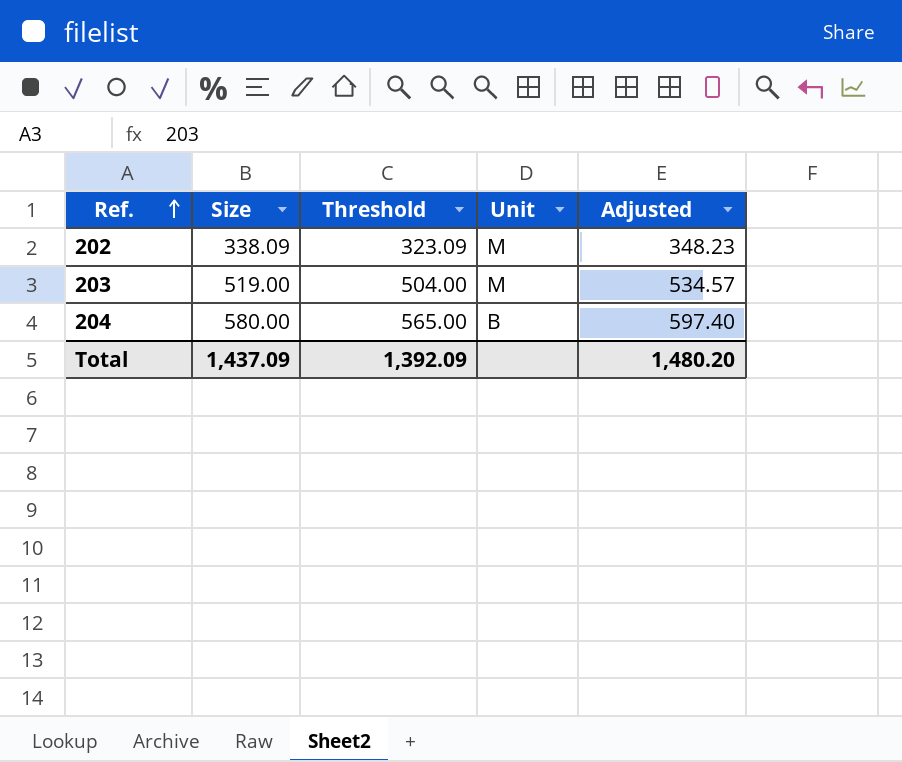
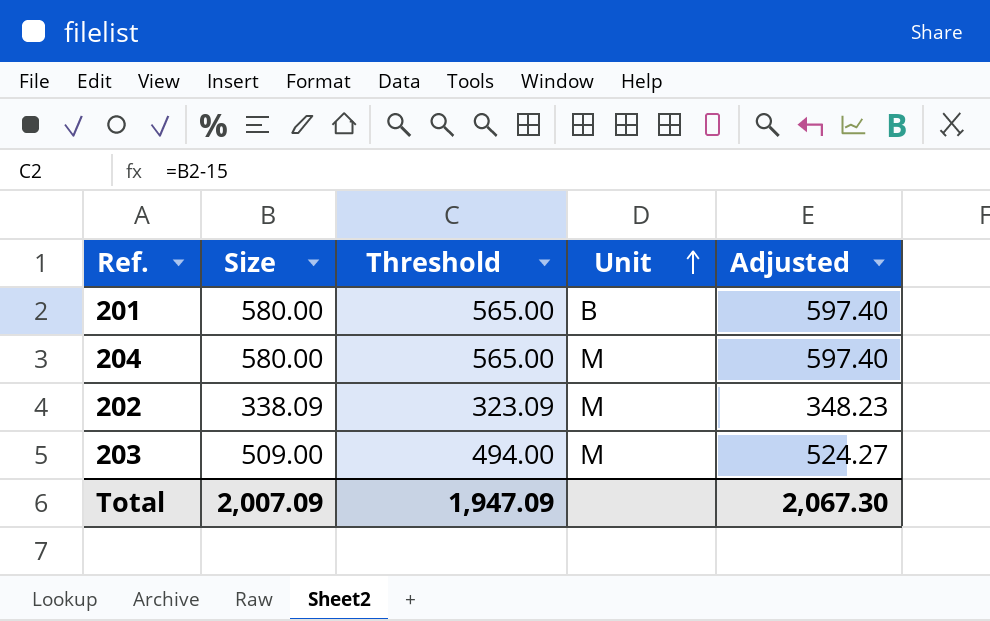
row order: Ref. ascending -> Unit ascending
row 201: none -> 580.00 | 565.00 | B | 597.40
204 | Unit: B -> M
203 | Size: 519.00 -> 509.00
203 | Threshold: 504.00 -> 494.00
203 | Adjusted: 534.57 -> 524.27
Total | Size: 1,437.09 -> 2,007.09
Total | Threshold: 1,392.09 -> 1,947.09
Total | Adjusted: 1,480.20 -> 2,067.30

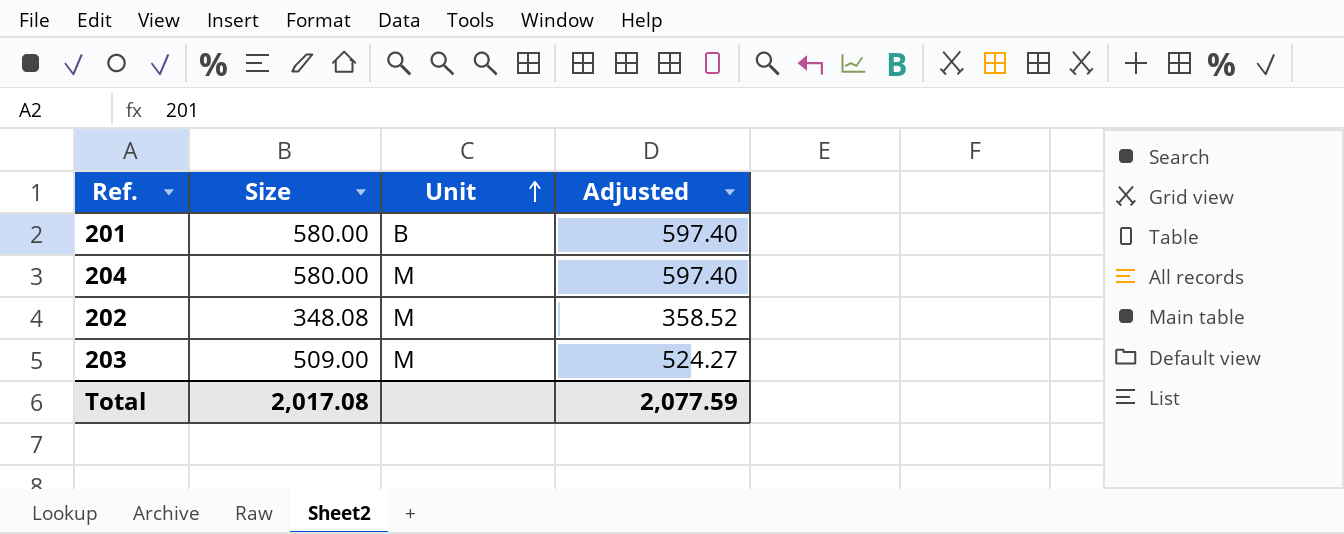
column Threshold | formula: [Size] - 15 -> none
202 | Size: 338.09 -> 348.08
202 | Adjusted: 348.23 -> 358.52
Total | Size: 2,007.09 -> 2,017.08
Total | Adjusted: 2,067.30 -> 2,077.59

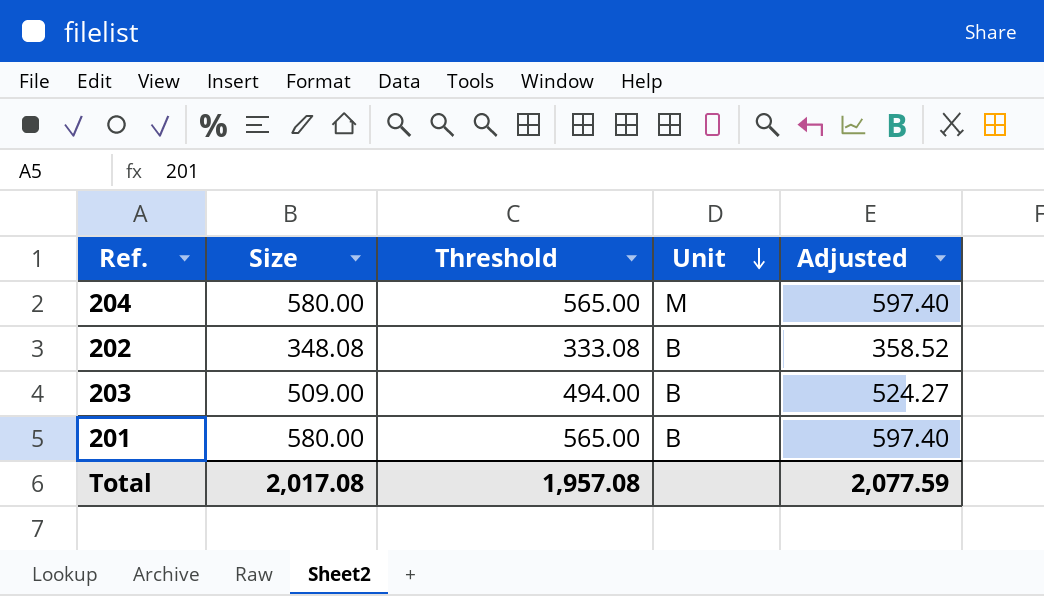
row order: Unit ascending -> Unit descending
column Threshold | formula: none -> [Size] - 15
202 | Unit: M -> B
203 | Unit: M -> B

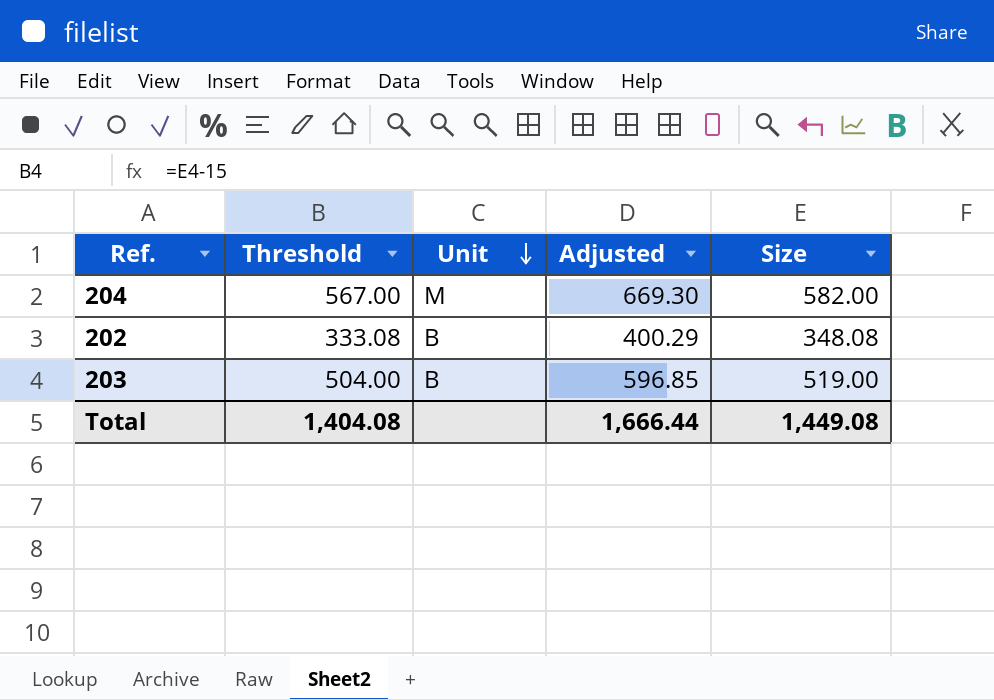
column Adjusted | formula: [Size] * 1.03 -> [Size] * 1.15
column Size | position: 2 -> 5
row 201: 580.00 | 565.00 | B | 597.40 -> none
204 | Threshold: 565.00 -> 567.00
204 | Size: 580.00 -> 582.00
203 | Threshold: 494.00 -> 504.00
203 | Size: 509.00 -> 519.00
Total | Threshold: 1,957.08 -> 1,404.08
Total | Adjusted: 2,077.59 -> 1,666.44
Total | Size: 2,017.08 -> 1,449.08

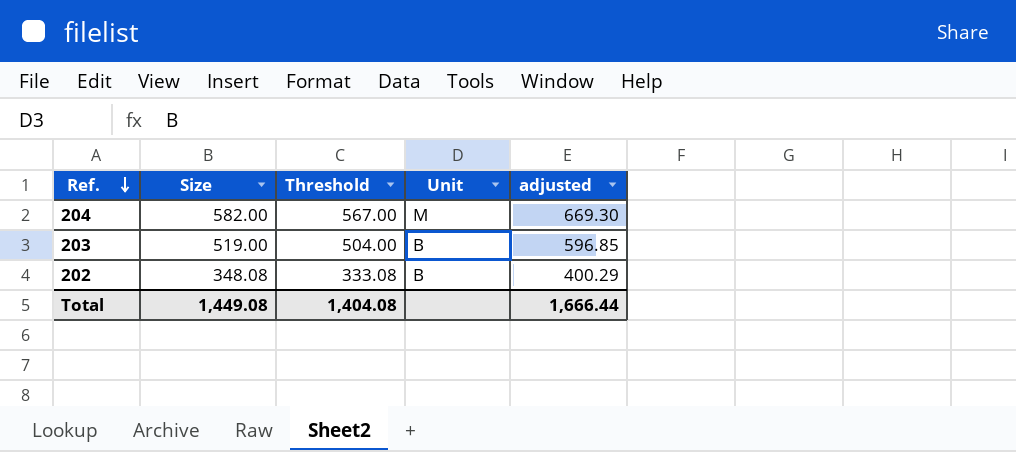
row order: Unit descending -> Ref. descending
column Size | position: 5 -> 2
column name: Adjusted -> adjusted

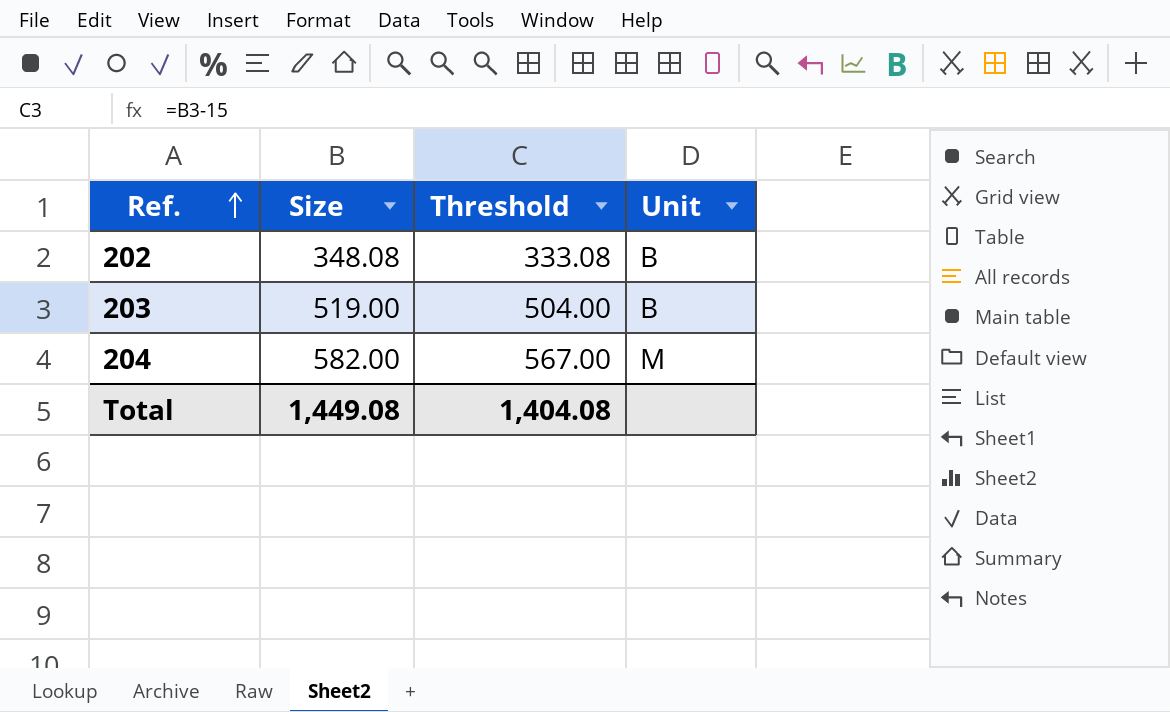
row order: Ref. descending -> Ref. ascending
column adjusted | formula: [Size] * 1.15 -> none

